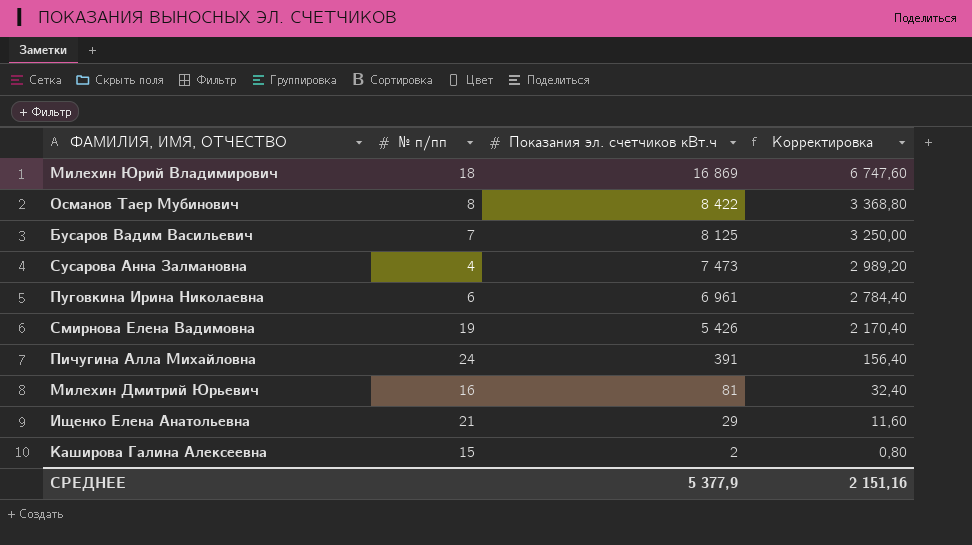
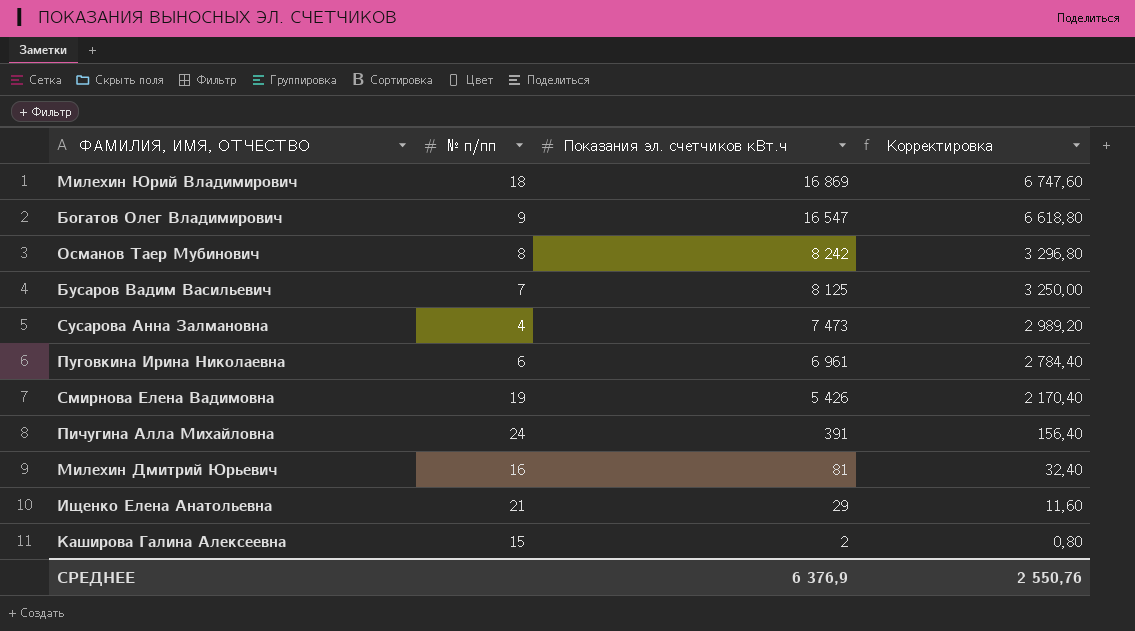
row Богатов Олег Владимирович: none -> 9 | 16 547 | 6 618,80
Османов Таер Мубинович | Показания эл. счетчиков кВт.ч: 8 422 -> 8 242
Османов Таер Мубинович | Корректировка: 3 368,80 -> 3 296,80
СРЕДНЕЕ | Показания эл. счетчиков кВт.ч: 5 377,9 -> 6 376,9
СРЕДНЕЕ | Корректировка: 2 151,16 -> 2 550,76

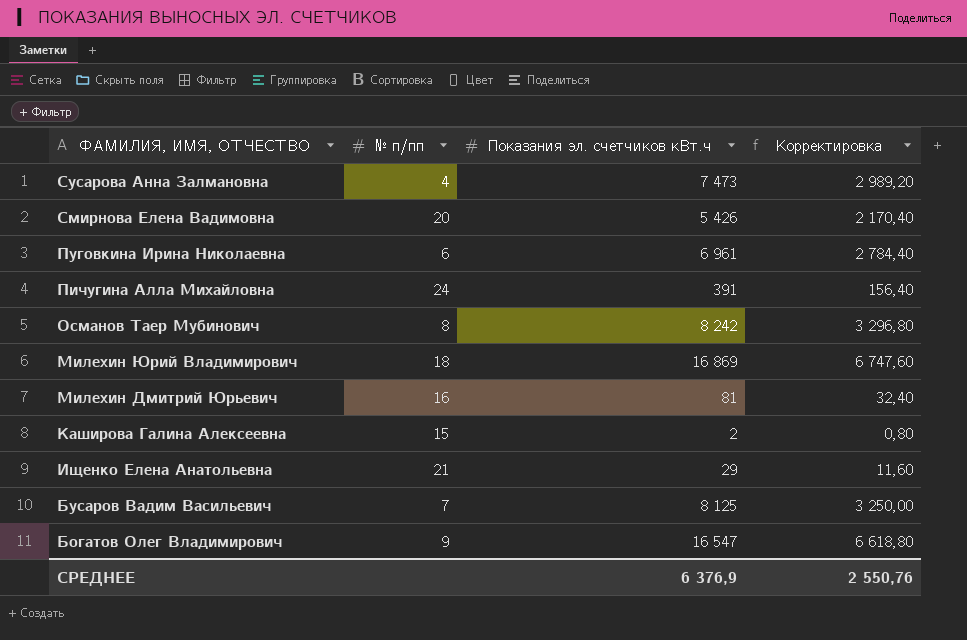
row order: Показания эл. счетчиков кВт.ч descending -> ФАМИЛИЯ, ИМЯ, ОТЧЕСТВО descending
Смирнова Елена Вадимовна | № п/пп: 19 -> 20

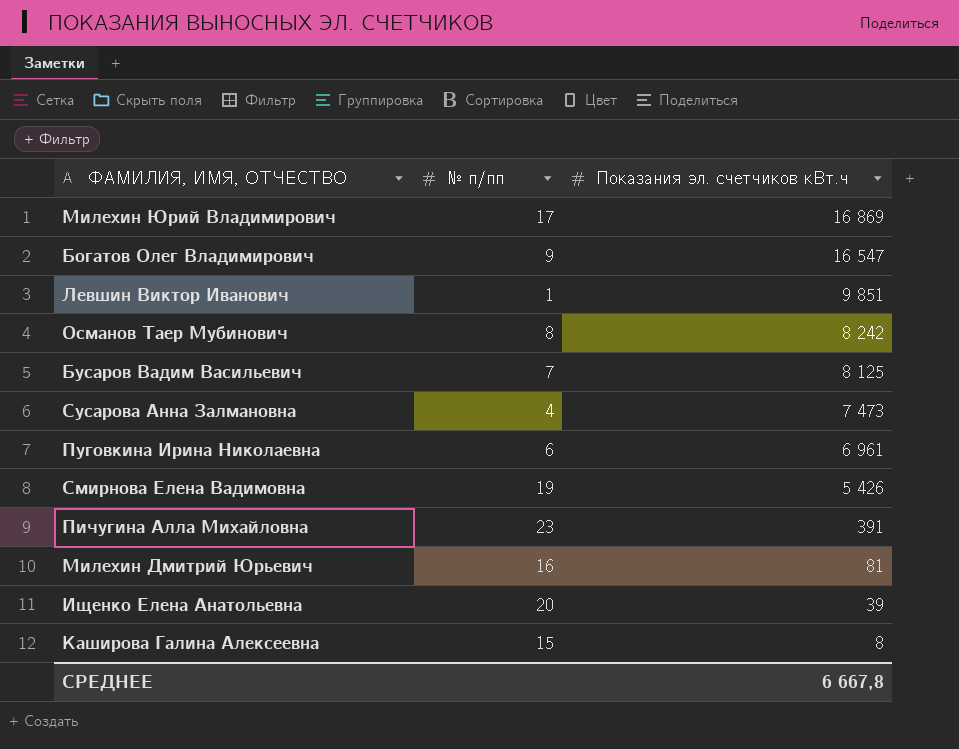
row order: ФАМИЛИЯ, ИМЯ, ОТЧЕСТВО descending -> Показания эл. счетчиков кВт.ч descending
column Корректировка | formula: [Показания эл. счетчиков кВт.ч] * 0,4 -> none
Милехин Юрий Владимирович | № п/пп: 18 -> 17
row Левшин Виктор Иванович: none -> 1 | 9 851
Смирнова Елена Вадимовна | № п/пп: 20 -> 19
Пичугина Алла Михайловна | № п/пп: 24 -> 23
Ищенко Елена Анатольевна | № п/пп: 21 -> 20
Ищенко Елена Анатольевна | Показания эл. счетчиков кВт.ч: 29 -> 39
Каширова Галина Алексеевна | Показания эл. счетчиков кВт.ч: 2 -> 8
СРЕДНЕЕ | Показания эл. счетчиков кВт.ч: 6 376,9 -> 6 667,8

